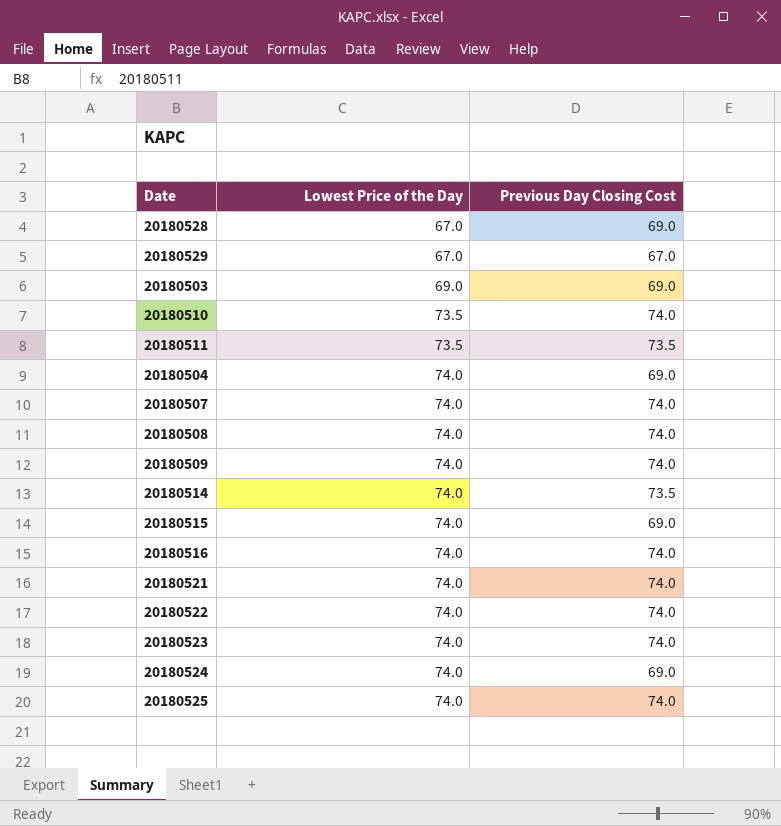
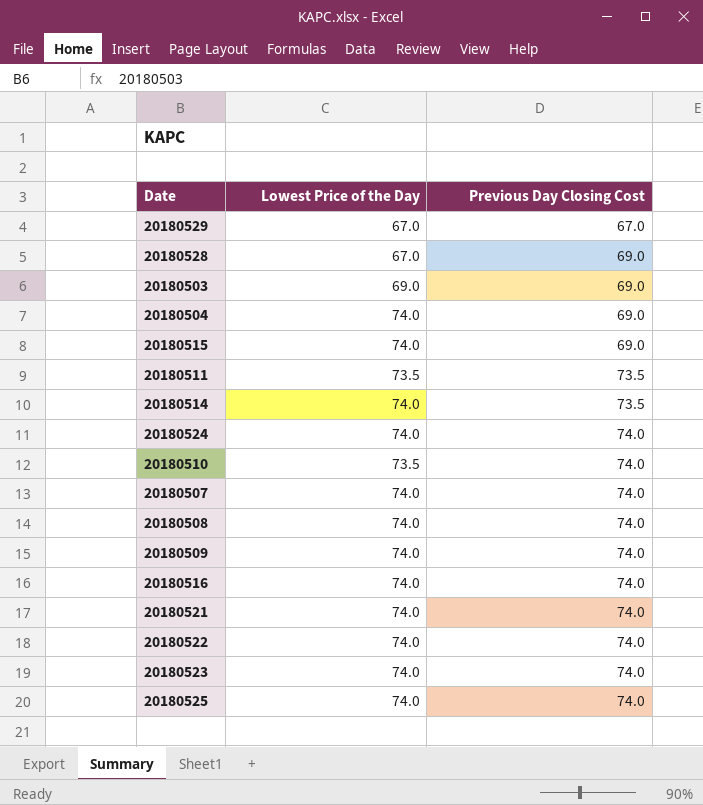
row order: Lowest Price of the Day ascending -> Previous Day Closing Cost ascending
20180524 | Previous Day Closing Cost: 69.0 -> 74.0

